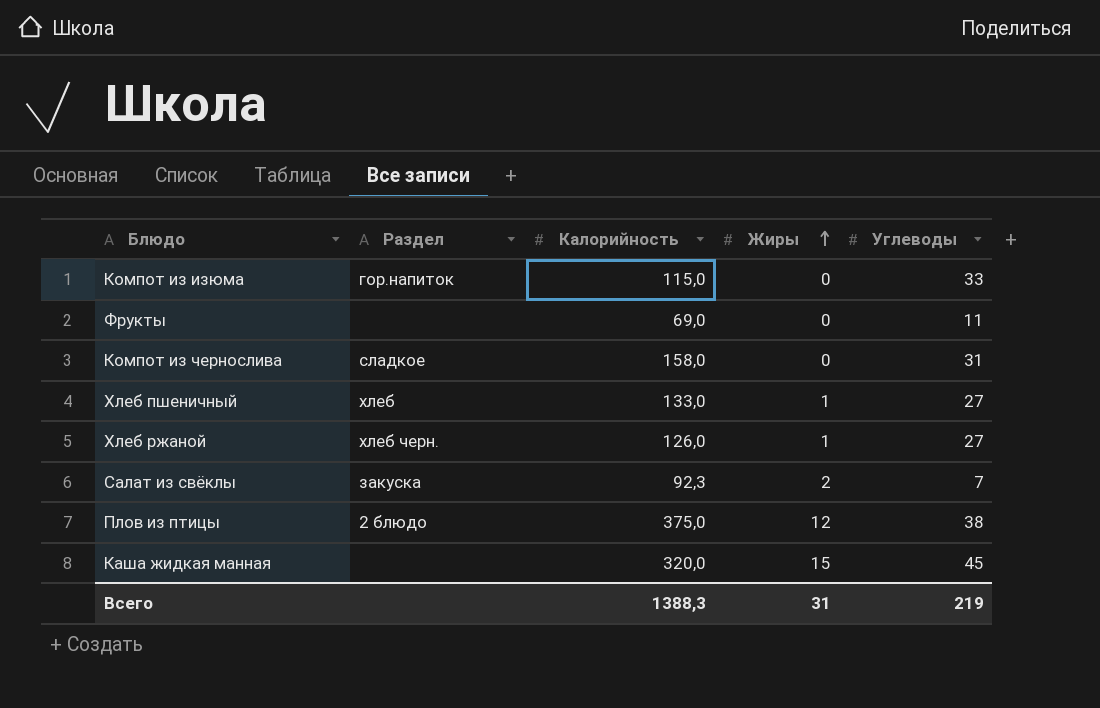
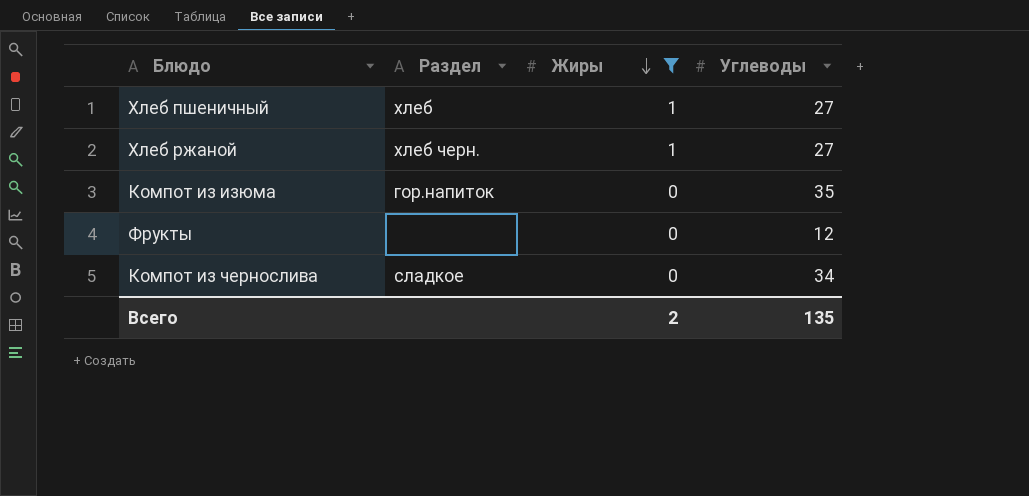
filter: none -> Жиры <= 1
row order: Жиры ascending -> Жиры descending
column Калорийность | position: 3 -> none
Компот из изюма | Углеводы: 33 -> 35
Фрукты | Углеводы: 11 -> 12
Компот из чернослива | Углеводы: 31 -> 34
Всего | Жиры: 31 -> 2
Всего | Углеводы: 219 -> 135

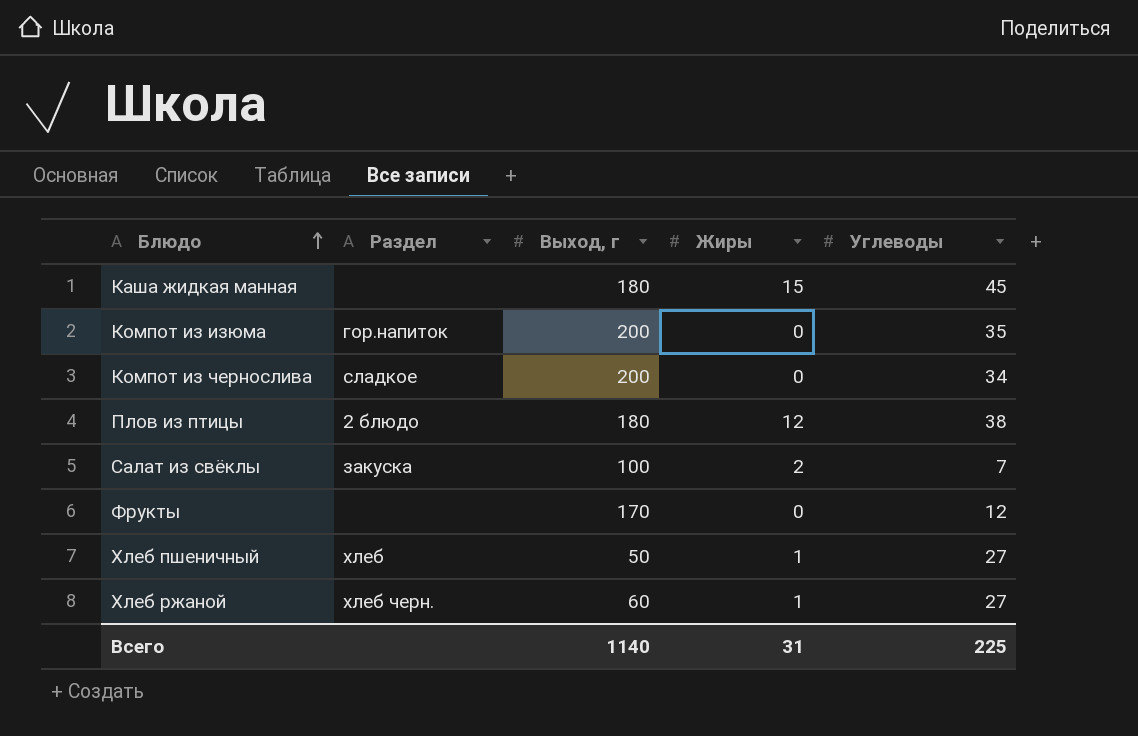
filter: Жиры <= 1 -> none
row order: Жиры descending -> Блюдо ascending
column Выход, г | position: none -> 3
Всего | Жиры: 2 -> 31
Всего | Углеводы: 135 -> 225

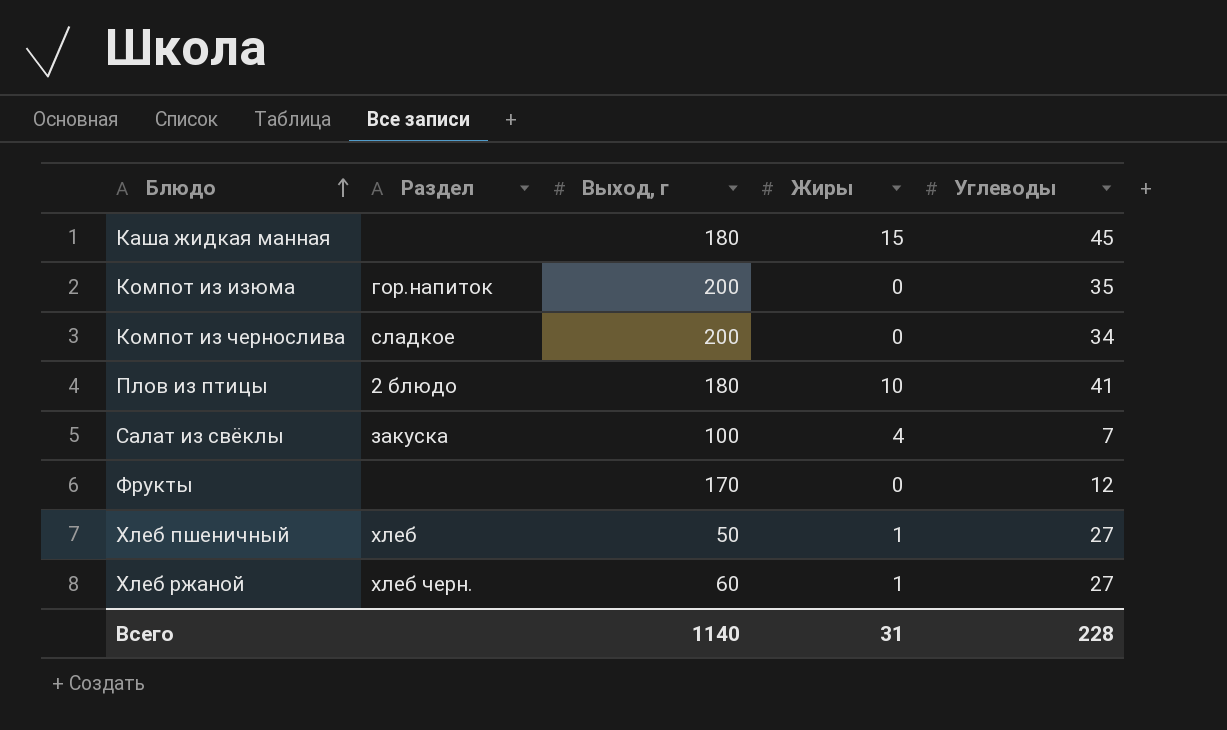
Плов из птицы | Жиры: 12 -> 10
Плов из птицы | Углеводы: 38 -> 41
Салат из свёклы | Жиры: 2 -> 4
Всего | Углеводы: 225 -> 228

